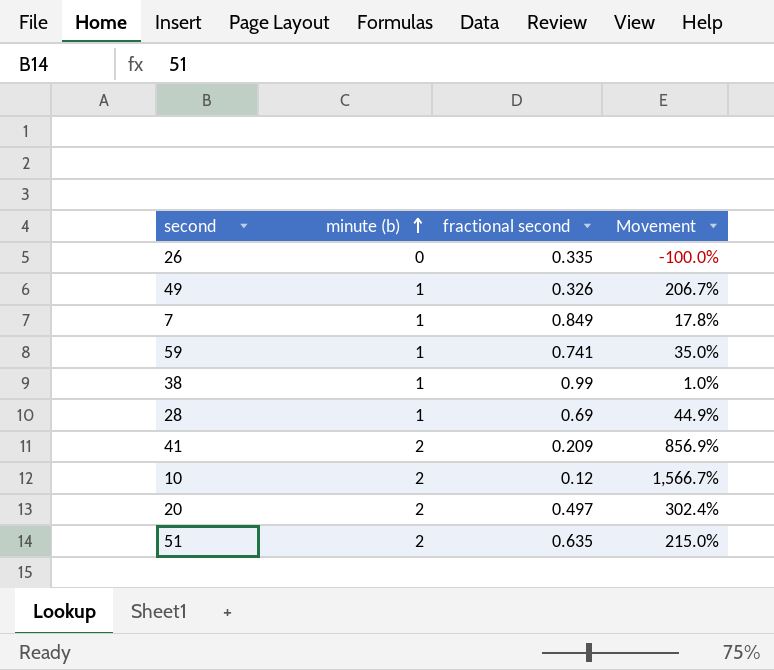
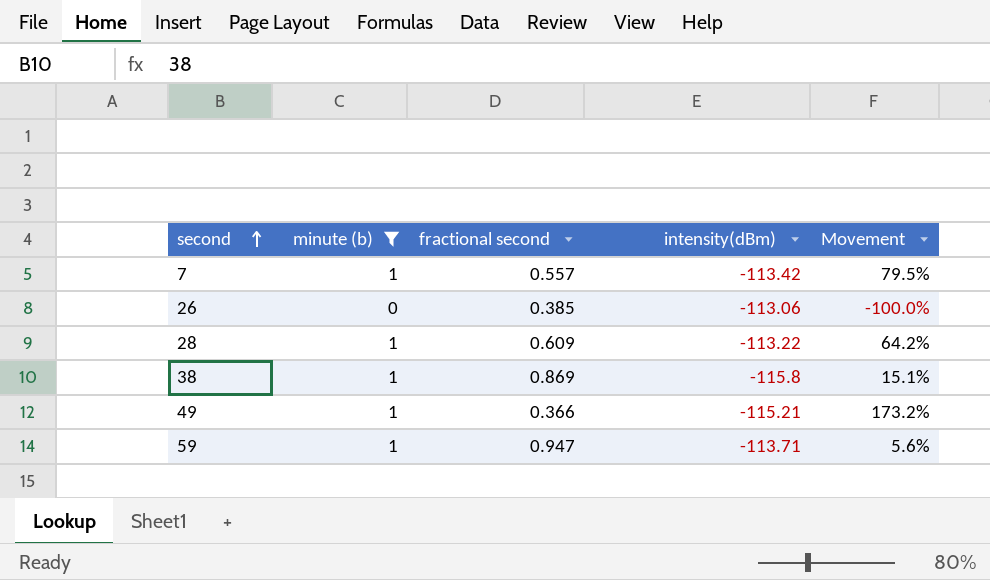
filter: none -> minute (b) != 2
row order: minute (b) ascending -> second ascending
column intensity(dBm) | position: none -> 4
7 | fractional second: 0.849 -> 0.557
7 | Movement: 17.8% -> 79.5%
26 | fractional second: 0.335 -> 0.385
28 | fractional second: 0.69 -> 0.609
28 | Movement: 44.9% -> 64.2%
38 | fractional second: 0.99 -> 0.869
38 | Movement: 1.0% -> 15.1%
49 | fractional second: 0.326 -> 0.366
49 | Movement: 206.7% -> 173.2%
59 | fractional second: 0.741 -> 0.947
59 | Movement: 35.0% -> 5.6%

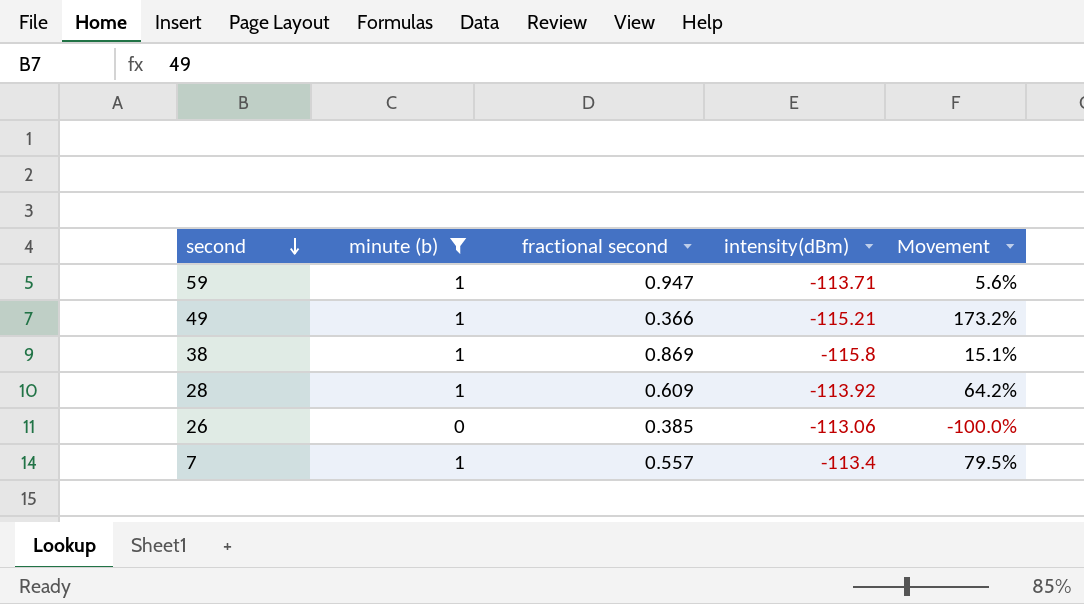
row order: second ascending -> second descending
28 | intensity(dBm): -113.22 -> -113.92
7 | intensity(dBm): -113.42 -> -113.4

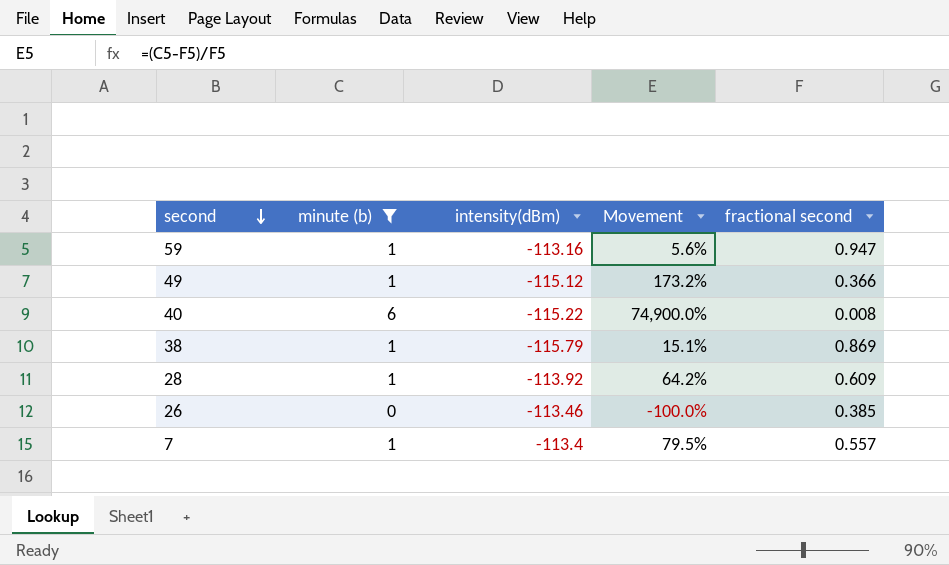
column fractional second | position: 3 -> 5
59 | intensity(dBm): -113.71 -> -113.16
49 | intensity(dBm): -115.21 -> -115.12
row 40: none -> 6 | -115.22 | 74,900.0% | 0.008
38 | intensity(dBm): -115.8 -> -115.79
26 | intensity(dBm): -113.06 -> -113.46

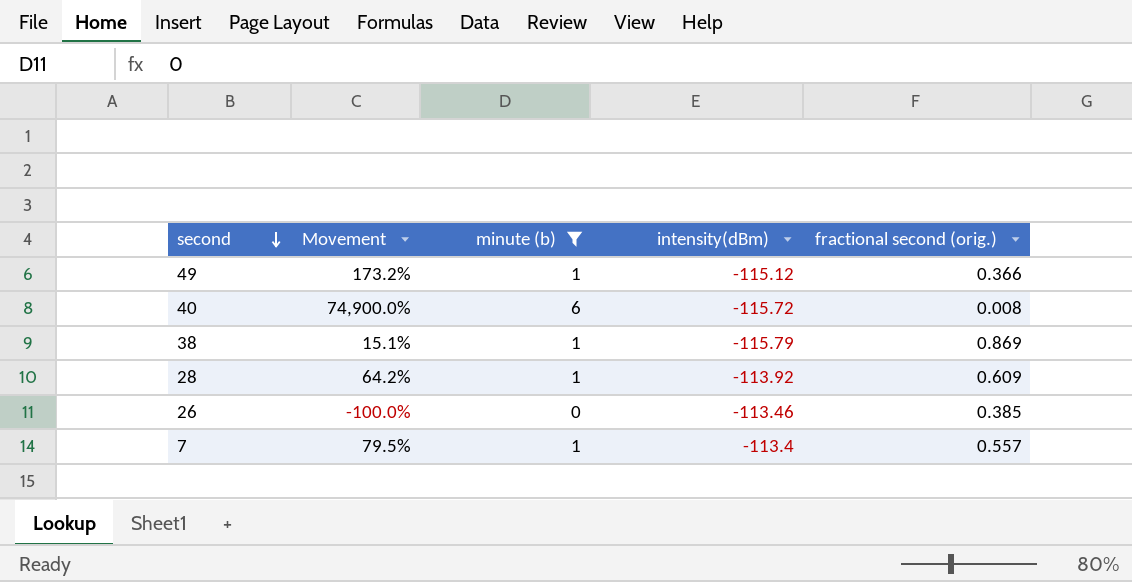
column Movement | position: 4 -> 2
column name: fractional second -> fractional second (orig.)
row 59: 1 | -113.16 | 5.6% | 0.947 -> none
40 | intensity(dBm): -115.22 -> -115.72

